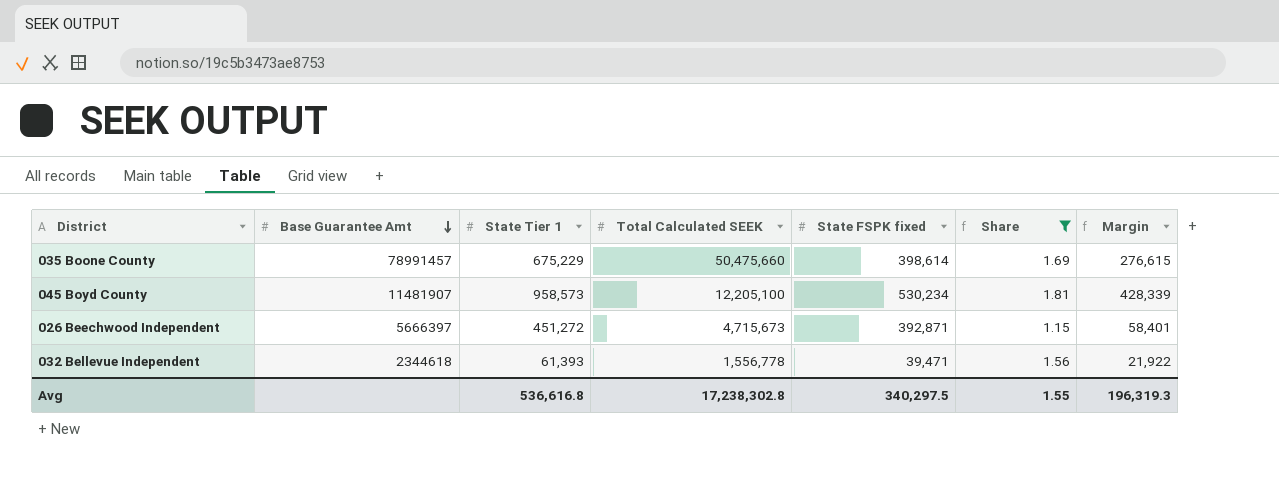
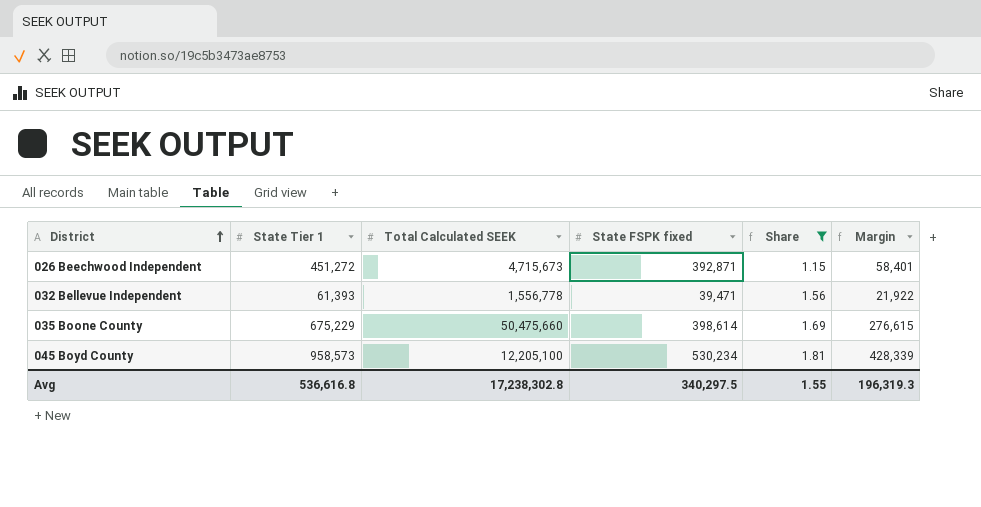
row order: Base Guarantee Amt descending -> District ascending
column Base Guarantee Amt | position: 2 -> none

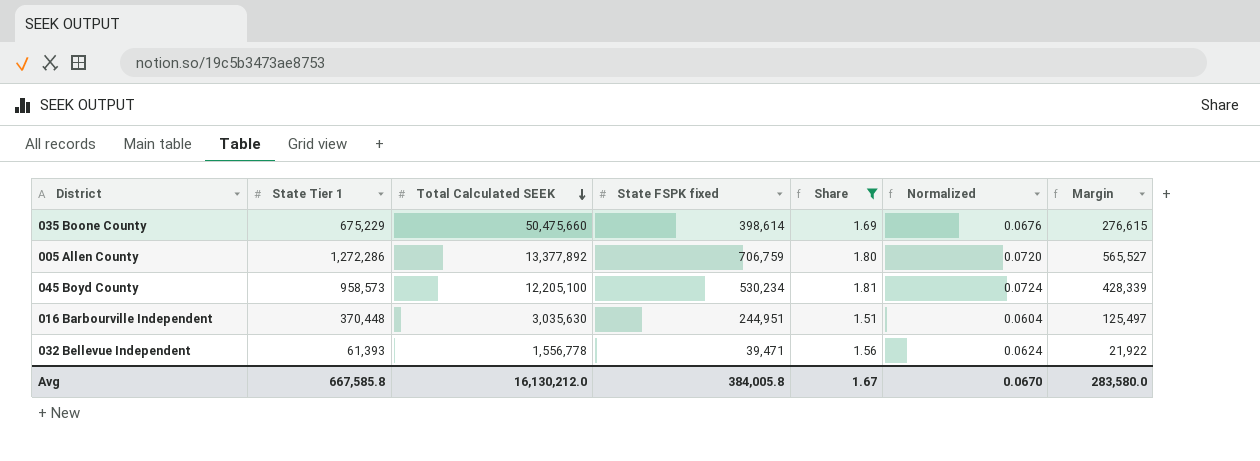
row order: District ascending -> Total Calculated SEEK descending
column Normalized | formula: none -> [Share] * 0.04
row 026 Beechwood Independent: 451,272 | 4,715,673 | 392,871 | 1.15 | 58,401 -> none
row 005 Allen County: none -> 1,272,286 | 13,377,892 | 706,759 | 1.80 | 0.0720 | 565,527
row 016 Barbourville Independent: none -> 370,448 | 3,035,630 | 244,951 | 1.51 | 0.0604 | 125,497
Avg | State Tier 1: 536,616.8 -> 667,585.8
Avg | Total Calculated SEEK: 17,238,302.8 -> 16,130,212.0
Avg | State FSPK fixed: 340,297.5 -> 384,005.8
Avg | Share: 1.55 -> 1.67
Avg | Margin: 196,319.3 -> 283,580.0

